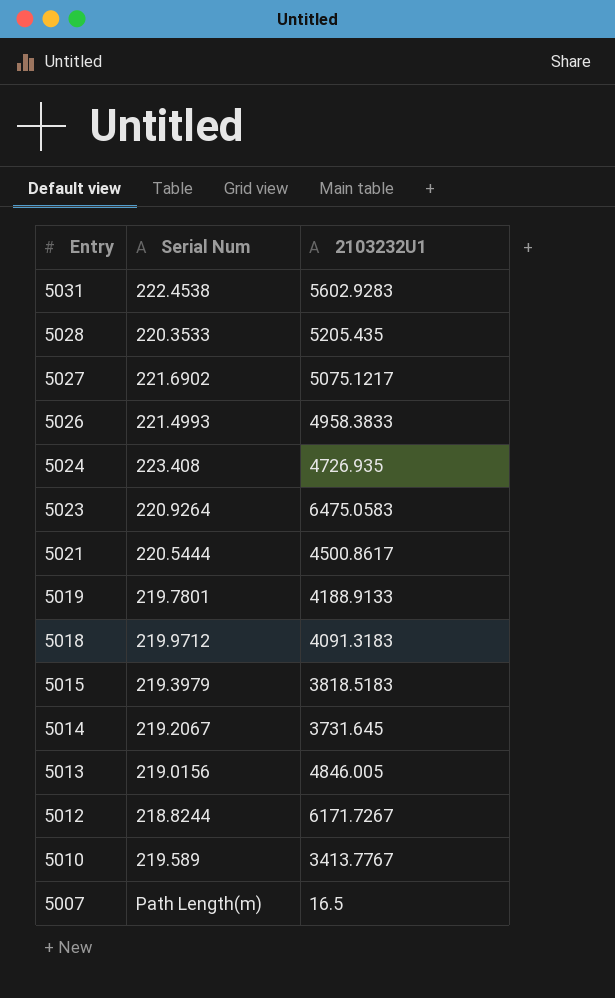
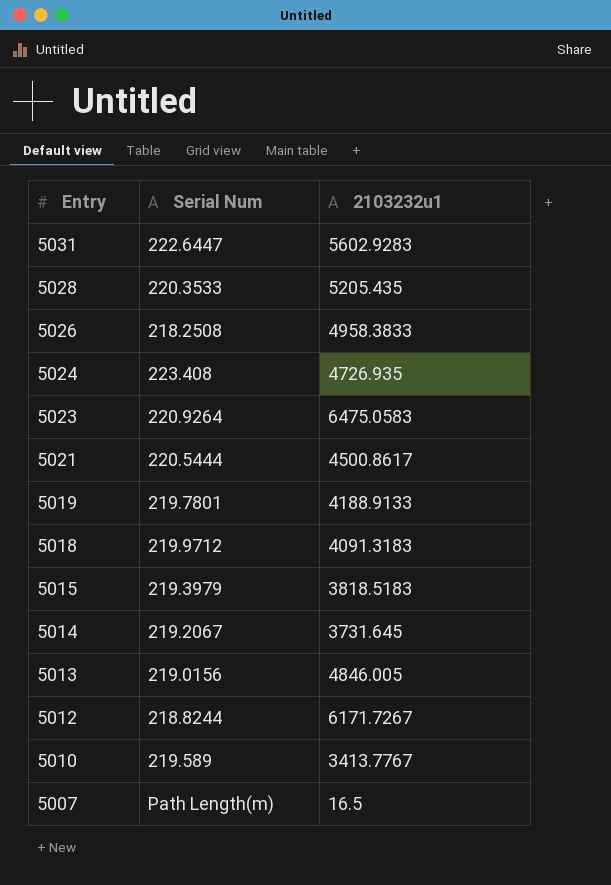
column name: 2103232U1 -> 2103232u1
row 5027: 221.6902 | 5075.1217 -> none
5031 | Serial Num: 222.4538 -> 222.6447
5026 | Serial Num: 221.4993 -> 218.2508

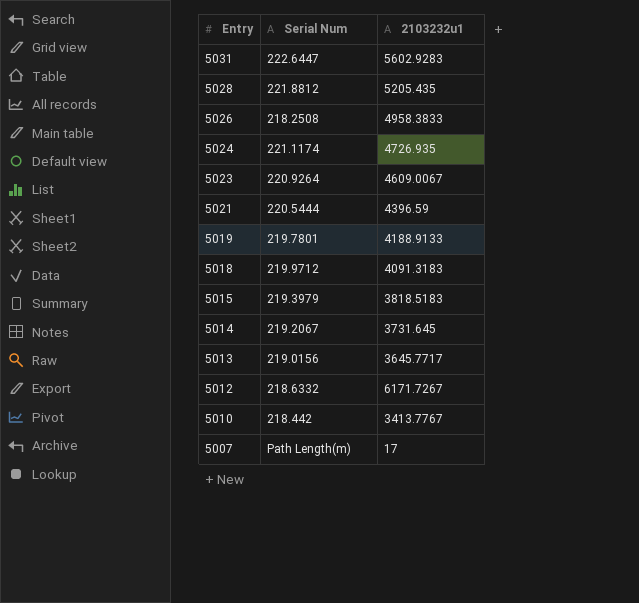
5028 | Serial Num: 220.3533 -> 221.8812
5024 | Serial Num: 223.408 -> 221.1174
5023 | 2103232u1: 6475.0583 -> 4609.0067
5021 | 2103232u1: 4500.8617 -> 4396.59
5013 | 2103232u1: 4846.005 -> 3645.7717
5012 | Serial Num: 218.8244 -> 218.6332
5010 | Serial Num: 219.589 -> 218.442
5007 | 2103232u1: 16.5 -> 17

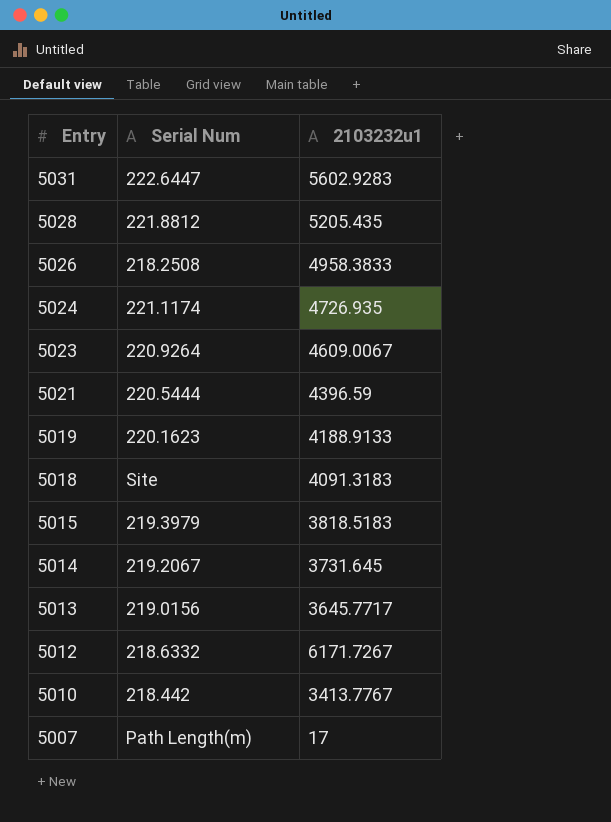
5019 | Serial Num: 219.7801 -> 220.1623
5018 | Serial Num: 219.9712 -> Site

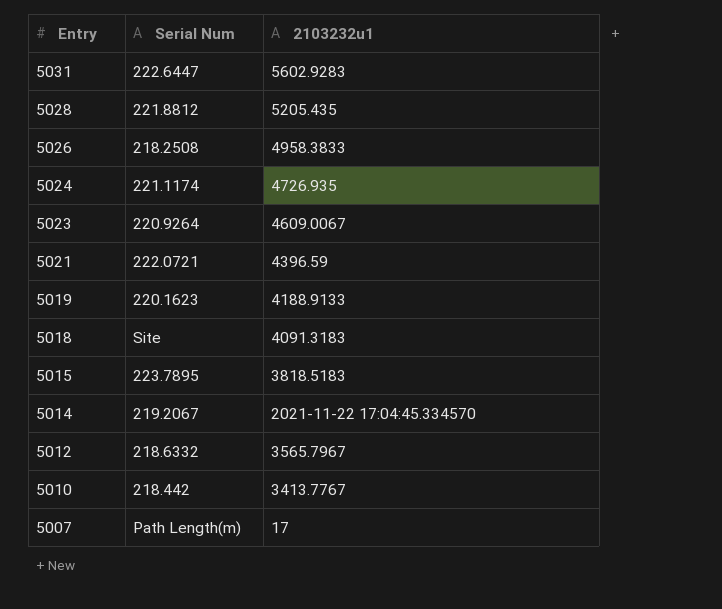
row 5013: 219.0156 | 3645.7717 -> none
5021 | Serial Num: 220.5444 -> 222.0721
5015 | Serial Num: 219.3979 -> 223.7895
5014 | 2103232u1: 3731.645 -> 2021-11-22 17:04:45.334570
5012 | 2103232u1: 6171.7267 -> 3565.7967

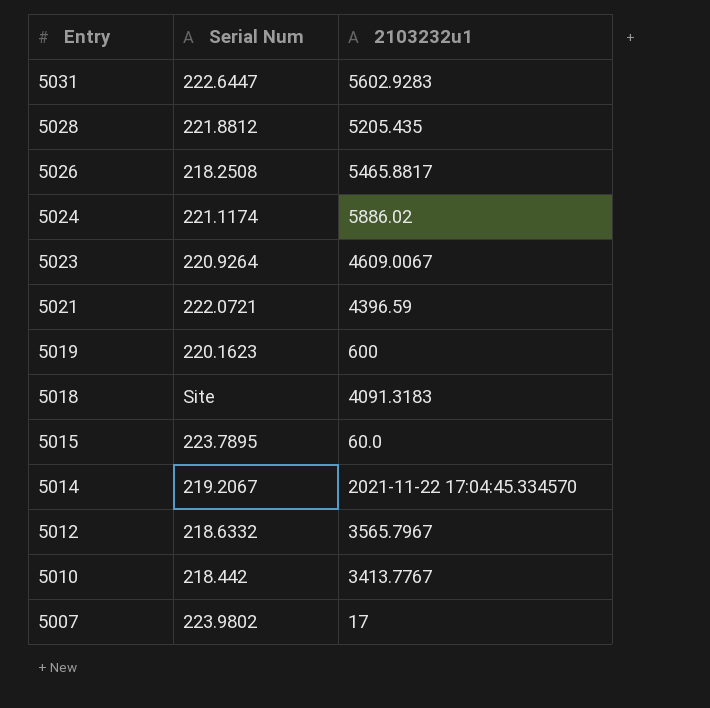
5026 | 2103232u1: 4958.3833 -> 5465.8817
5024 | 2103232u1: 4726.935 -> 5886.02
5019 | 2103232u1: 4188.9133 -> 600
5015 | 2103232u1: 3818.5183 -> 60.0
5007 | Serial Num: Path Length(m) -> 223.9802

